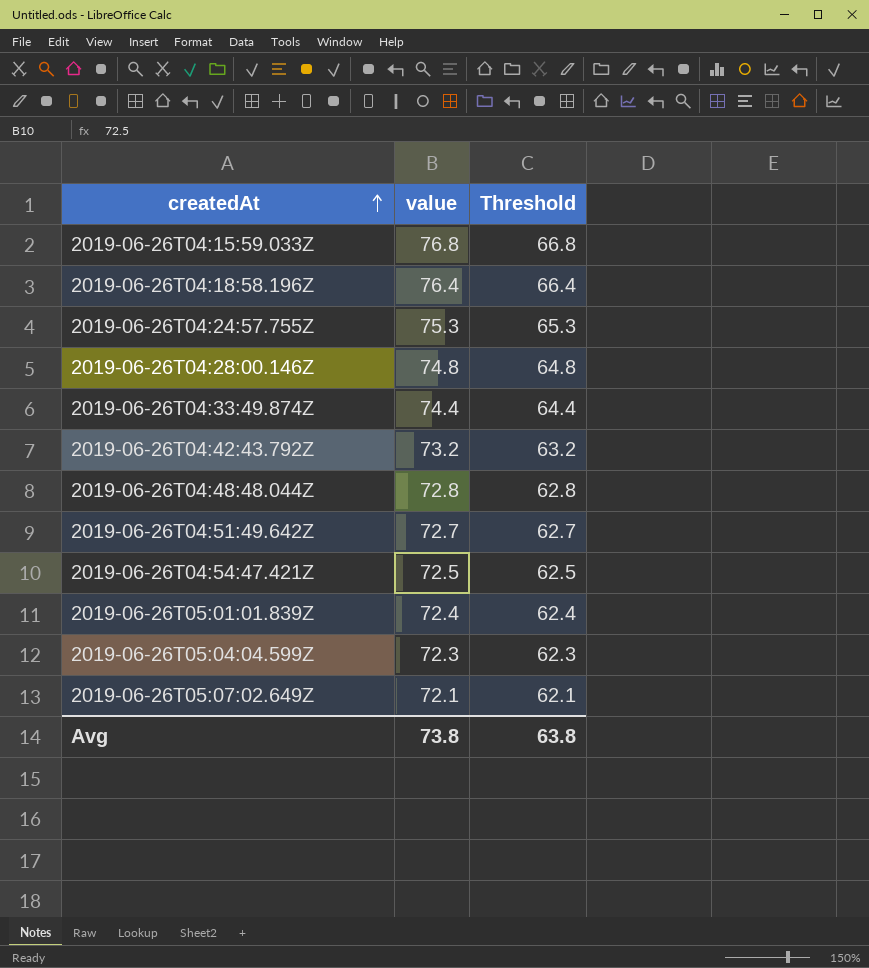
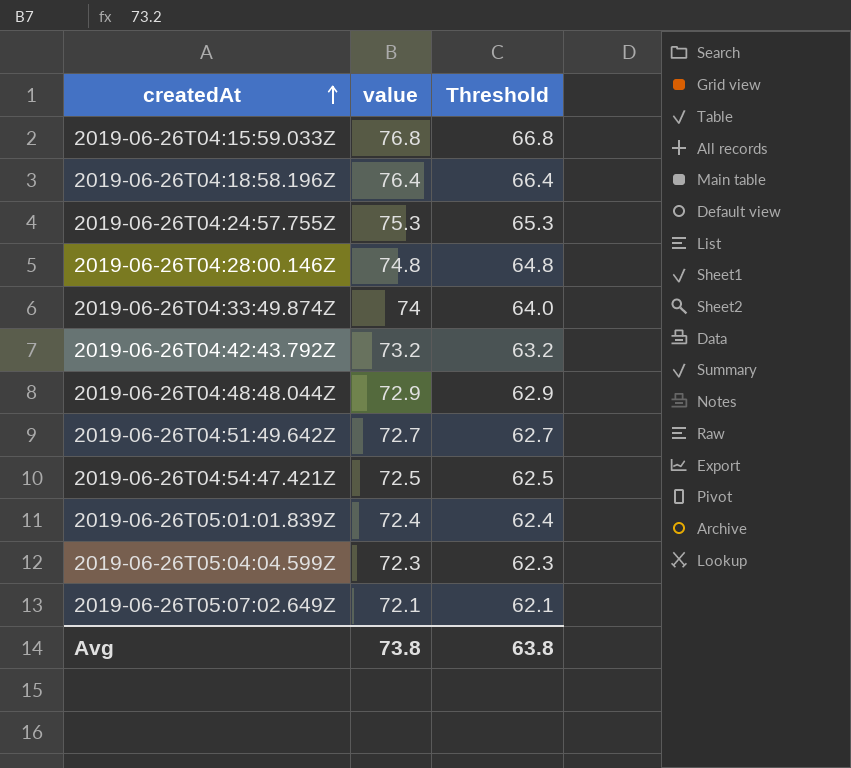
2019-06-26T04:33:49.874Z | value: 74.4 -> 74
2019-06-26T04:33:49.874Z | Threshold: 64.4 -> 64.0
2019-06-26T04:48:48.044Z | value: 72.8 -> 72.9
2019-06-26T04:48:48.044Z | Threshold: 62.8 -> 62.9

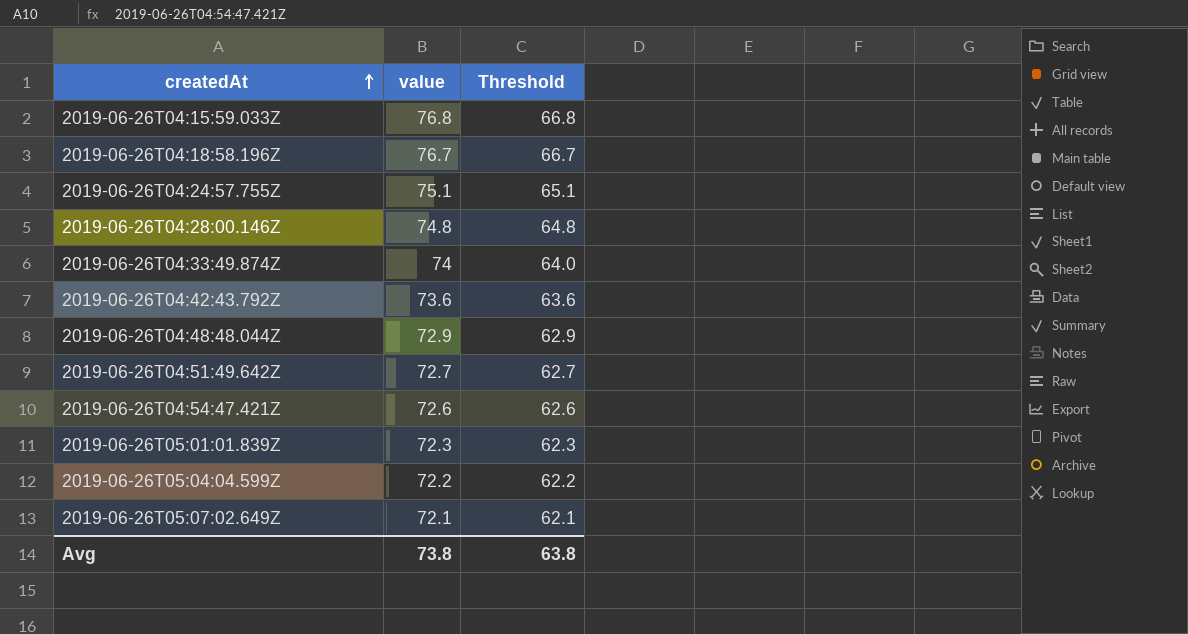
2019-06-26T04:18:58.196Z | value: 76.4 -> 76.7
2019-06-26T04:18:58.196Z | Threshold: 66.4 -> 66.7
2019-06-26T04:24:57.755Z | value: 75.3 -> 75.1
2019-06-26T04:24:57.755Z | Threshold: 65.3 -> 65.1
2019-06-26T04:42:43.792Z | value: 73.2 -> 73.6
2019-06-26T04:42:43.792Z | Threshold: 63.2 -> 63.6
2019-06-26T04:54:47.421Z | value: 72.5 -> 72.6
2019-06-26T04:54:47.421Z | Threshold: 62.5 -> 62.6
2019-06-26T05:01:01.839Z | value: 72.4 -> 72.3
2019-06-26T05:01:01.839Z | Threshold: 62.4 -> 62.3
2019-06-26T05:04:04.599Z | value: 72.3 -> 72.2
2019-06-26T05:04:04.599Z | Threshold: 62.3 -> 62.2

